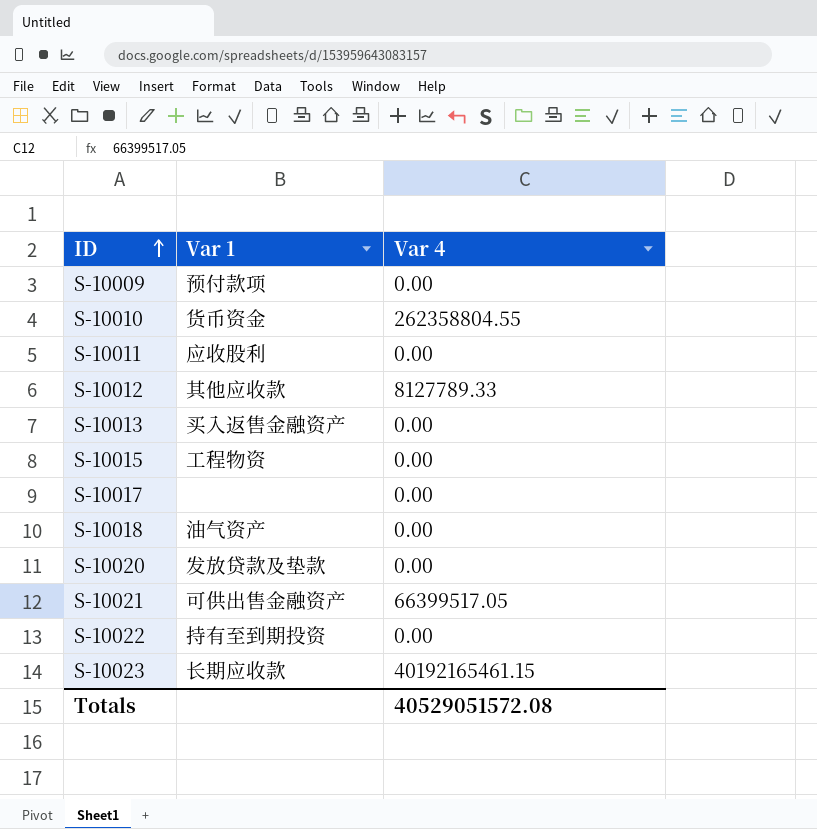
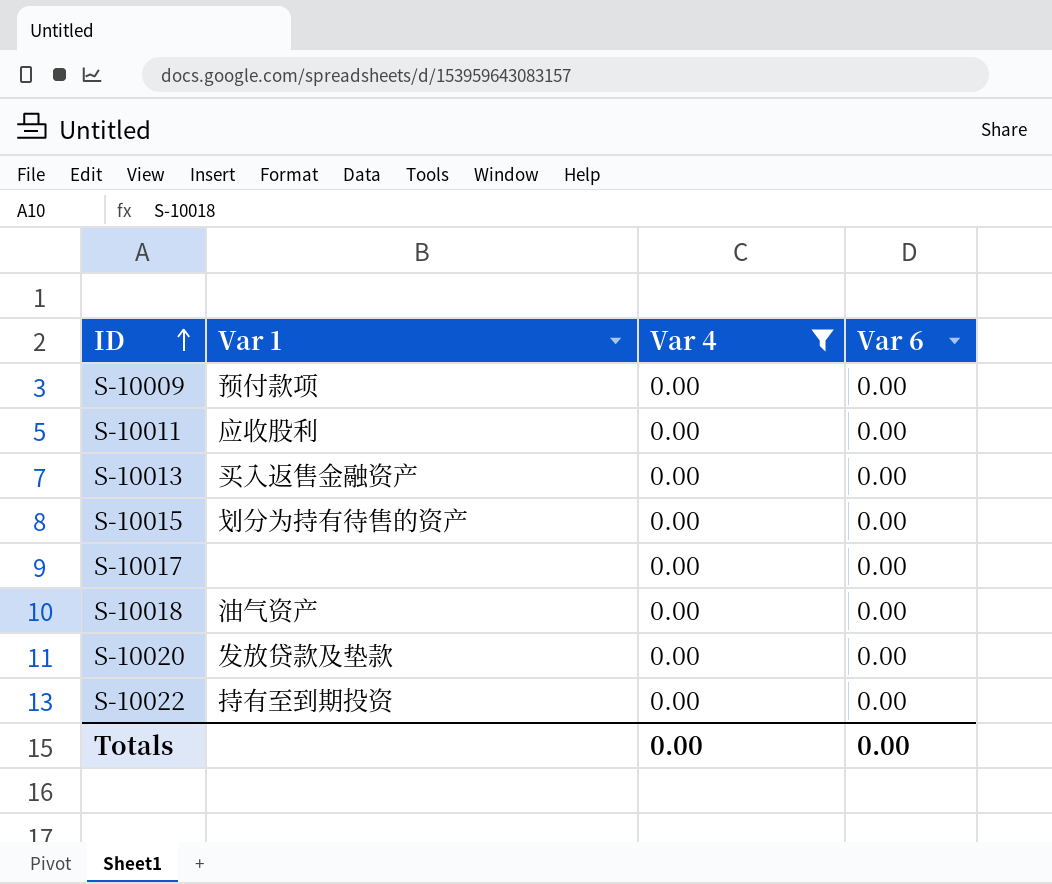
filter: none -> Var 4 = 0.00
column Var 6 | position: none -> 4
S-10015 | Var 1: 工程物资 -> 划分为持有待售的资产
Totals | Var 4: 40529051572.08 -> 0.00

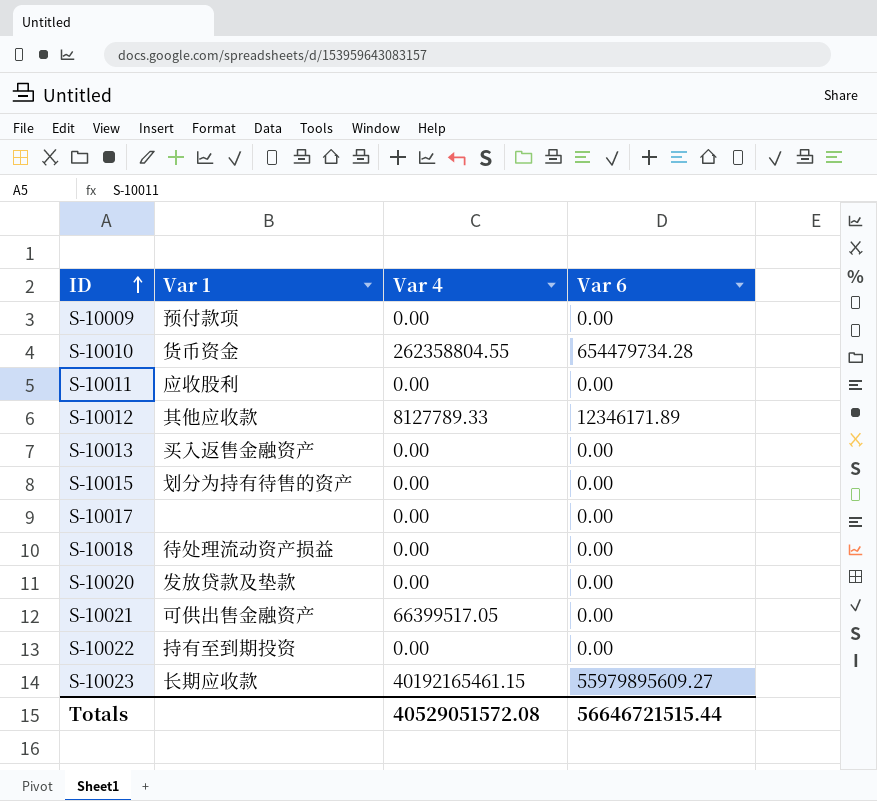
filter: Var 4 = 0.00 -> none
S-10018 | Var 1: 油气资产 -> 待处理流动资产损益
Totals | Var 4: 0.00 -> 40529051572.08
Totals | Var 6: 0.00 -> 56646721515.44

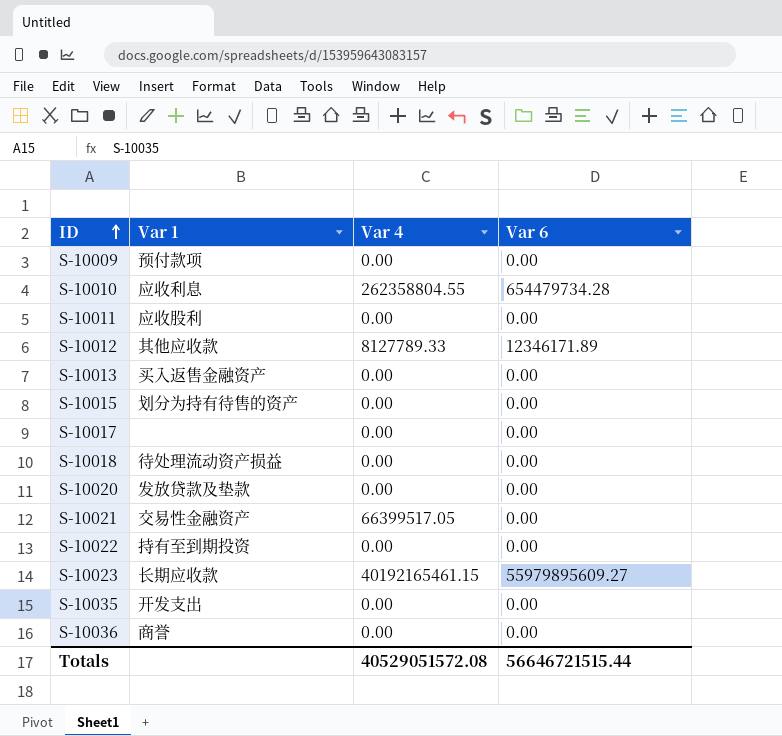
S-10010 | Var 1: 货币资金 -> 应收利息
S-10021 | Var 1: 可供出售金融资产 -> 交易性金融资产
row S-10035: none -> 开发支出 | 0.00 | 0.00
row S-10036: none -> 商誉 | 0.00 | 0.00

